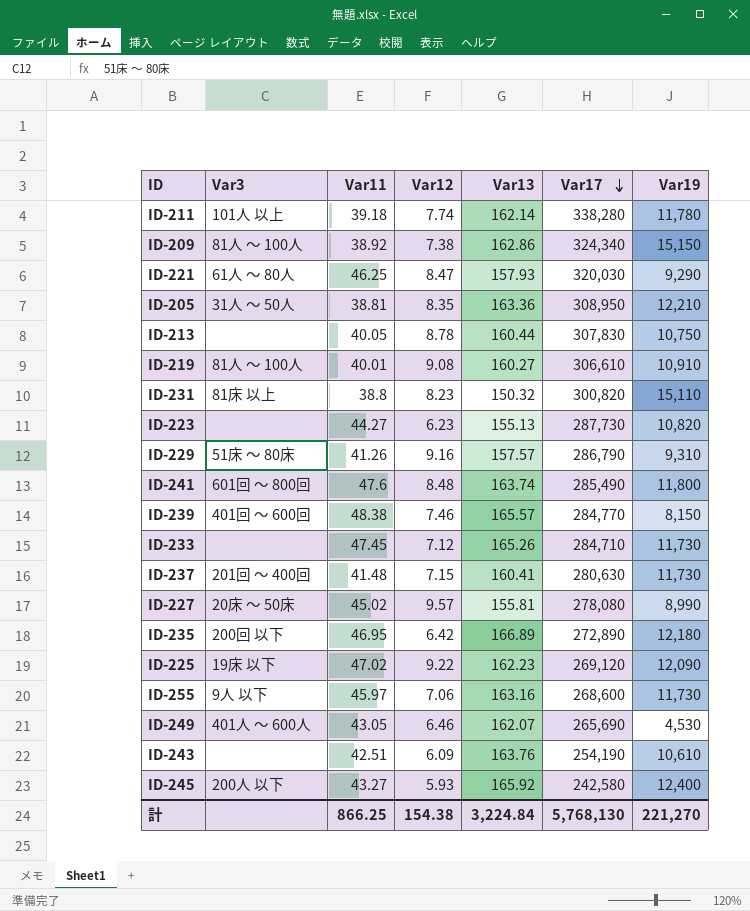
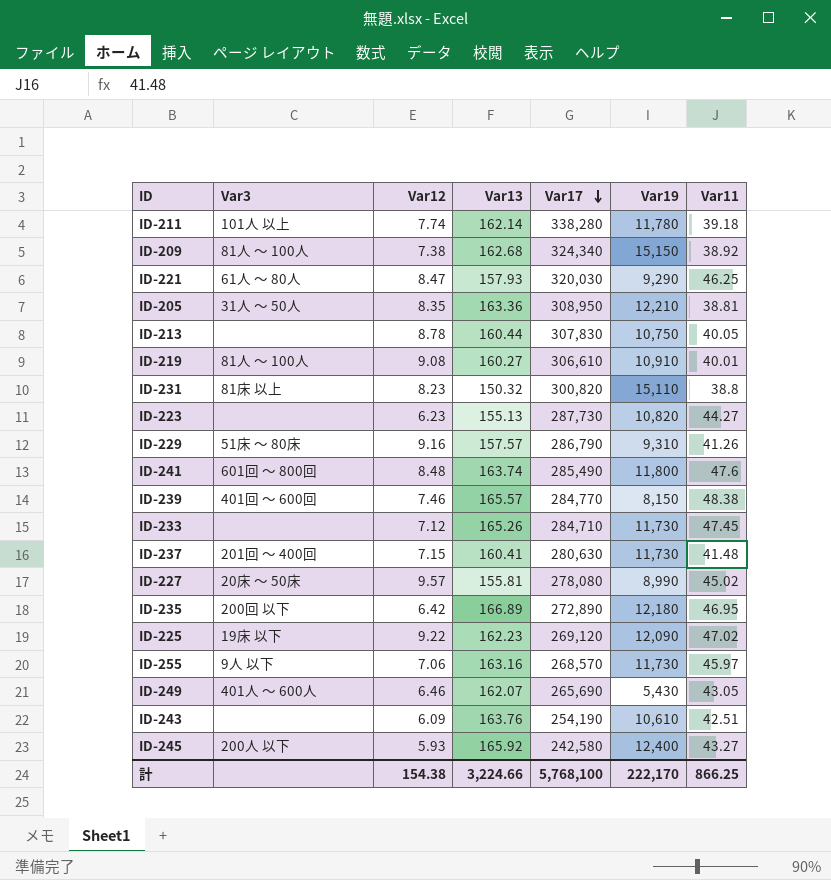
column Var11 | position: 3 -> 7
ID-209 | Var13: 162.86 -> 162.68
ID-255 | Var17: 268,600 -> 268,570
ID-249 | Var19: 4,530 -> 5,430
計 | Var13: 3,224.84 -> 3,224.66
計 | Var17: 5,768,130 -> 5,768,100
計 | Var19: 221,270 -> 222,170

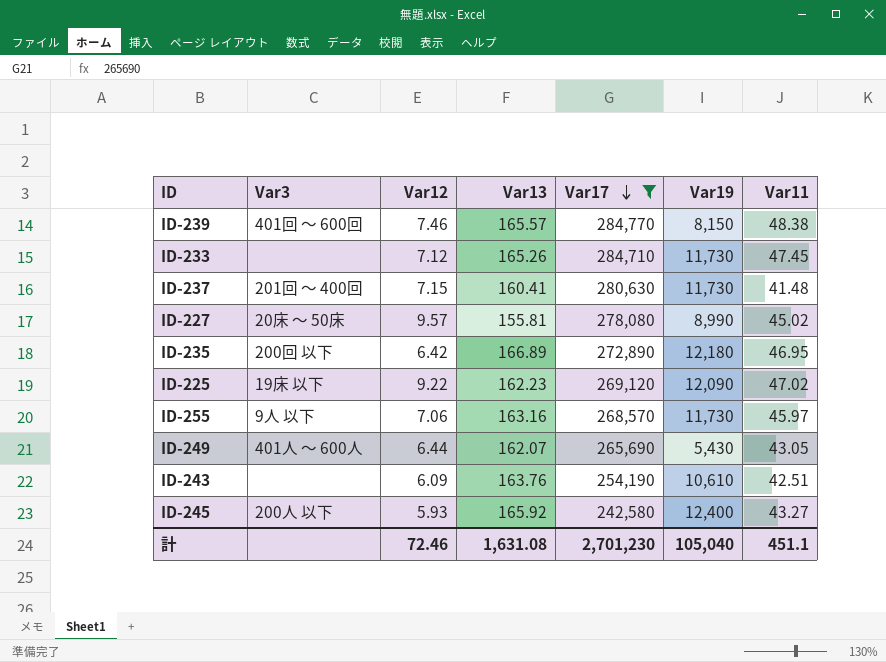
filter: none -> Var17 <= 284,770
ID-249 | Var12: 6.46 -> 6.44
計 | Var12: 154.38 -> 72.46
計 | Var13: 3,224.66 -> 1,631.08
計 | Var17: 5,768,100 -> 2,701,230
計 | Var19: 222,170 -> 105,040
計 | Var11: 866.25 -> 451.1

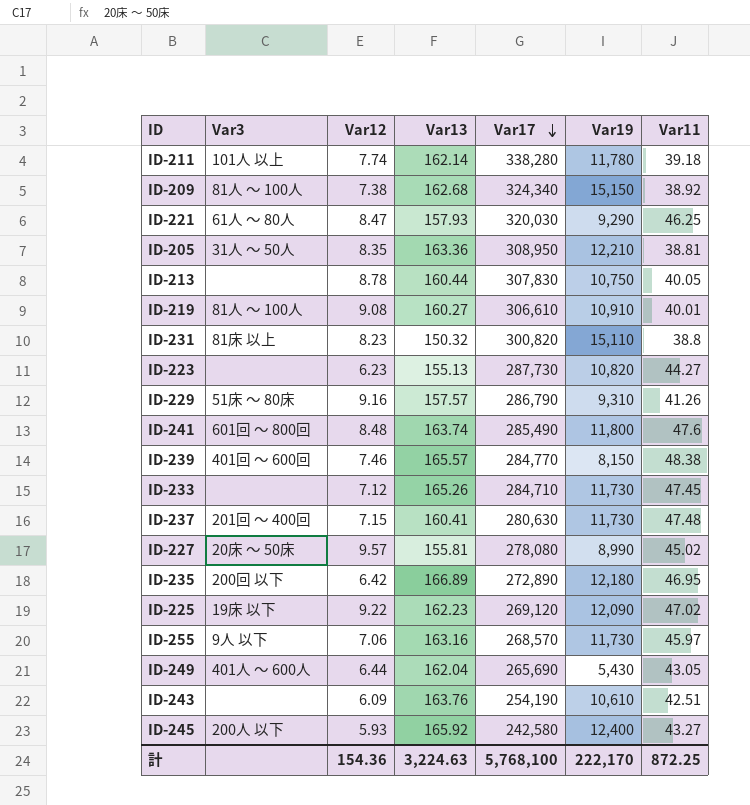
filter: Var17 <= 284,770 -> none
ID-237 | Var11: 41.48 -> 47.48
ID-249 | Var13: 162.07 -> 162.04
計 | Var12: 72.46 -> 154.36
計 | Var13: 1,631.08 -> 3,224.63
計 | Var17: 2,701,230 -> 5,768,100
計 | Var19: 105,040 -> 222,170
計 | Var11: 451.1 -> 872.25

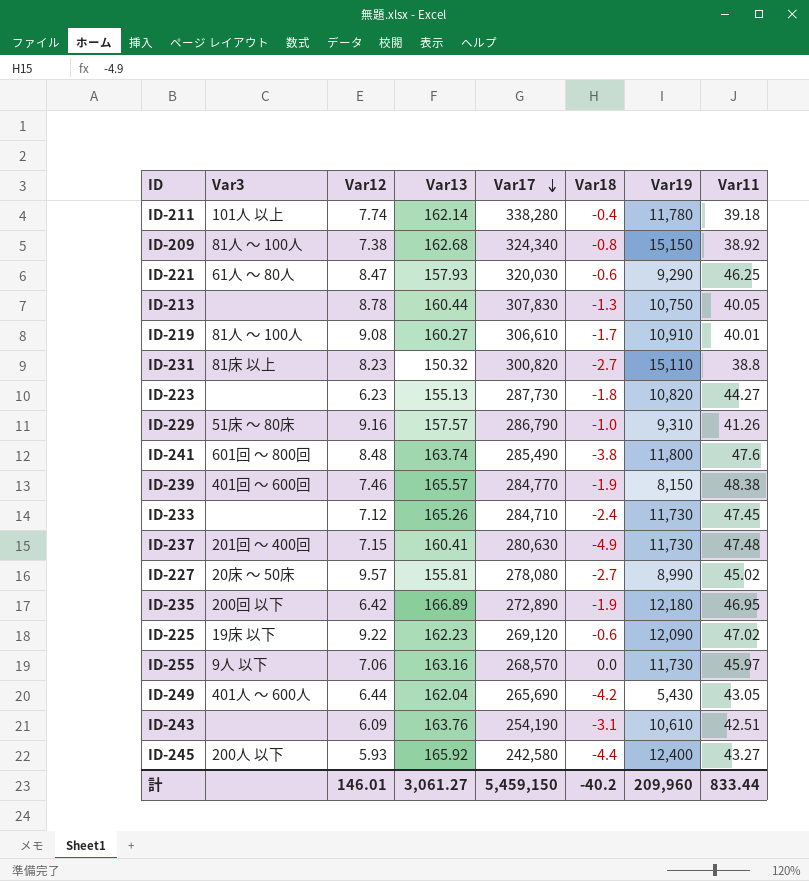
column Var18 | position: none -> 6
row ID-205: 31人 ～ 50人 | 8.35 | 163.36 | 308,950 | 12,210 | 38.81 -> none
計 | Var12: 154.36 -> 146.01
計 | Var13: 3,224.63 -> 3,061.27
計 | Var17: 5,768,100 -> 5,459,150
計 | Var19: 222,170 -> 209,960
計 | Var11: 872.25 -> 833.44

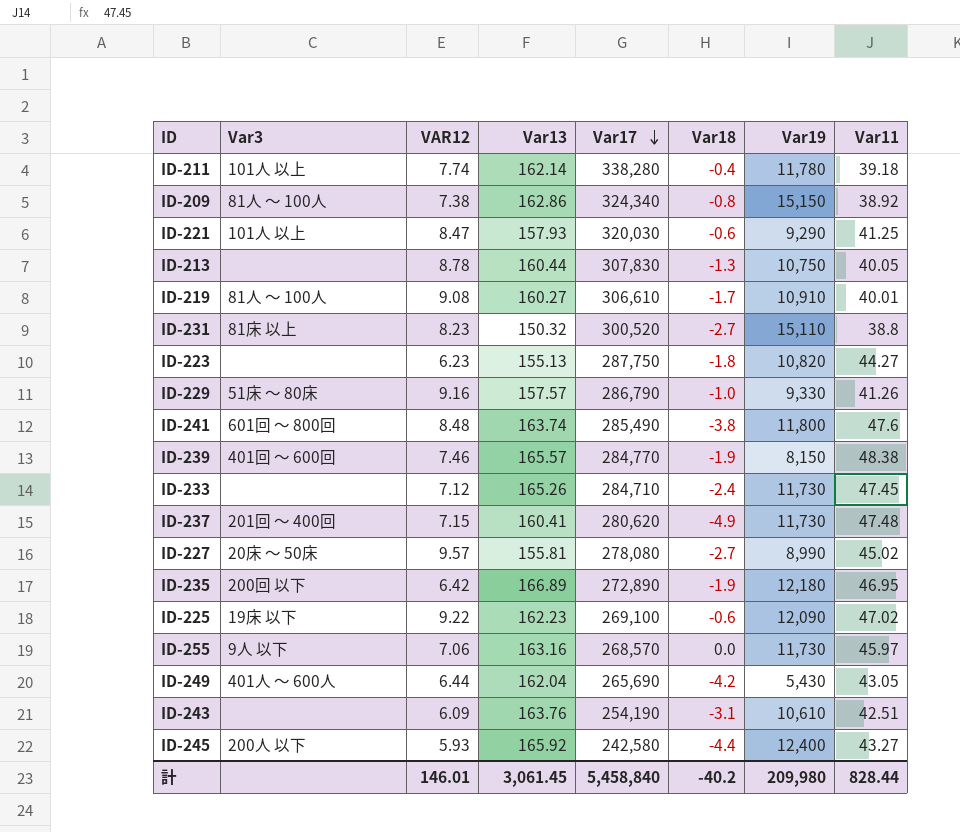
column name: Var12 -> VAR12
ID-209 | Var13: 162.68 -> 162.86
ID-221 | Var3: 61人 ～ 80人 -> 101人 以上
ID-221 | Var11: 46.25 -> 41.25
ID-231 | Var17: 300,820 -> 300,520
ID-223 | Var17: 287,730 -> 287,750
ID-229 | Var19: 9,310 -> 9,330
ID-237 | Var17: 280,630 -> 280,620
ID-225 | Var17: 269,120 -> 269,100
計 | Var13: 3,061.27 -> 3,061.45
計 | Var17: 5,459,150 -> 5,458,840
計 | Var19: 209,960 -> 209,980
計 | Var11: 833.44 -> 828.44

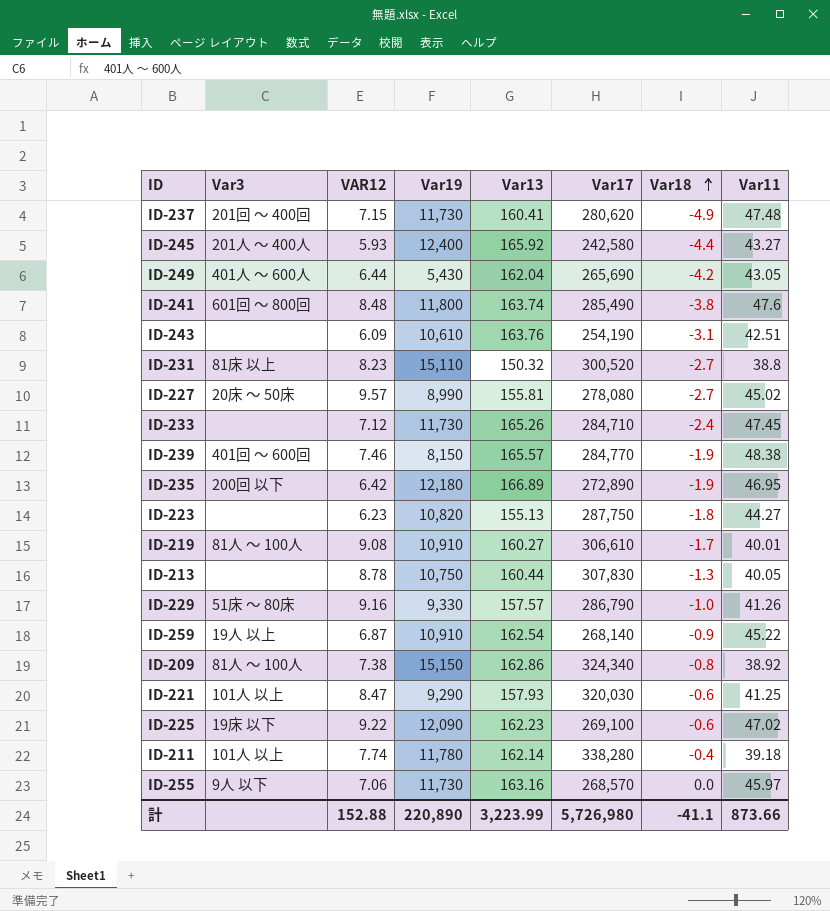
row order: Var17 descending -> Var18 ascending
column Var19 | position: 7 -> 4
ID-245 | Var3: 200人 以下 -> 201人 ～ 400人
row ID-259: none -> 19人 以上 | 6.87 | 10,910 | 162.54 | 268,140 | -0.9 | 45.22
計 | VAR12: 146.01 -> 152.88
計 | Var19: 209,980 -> 220,890
計 | Var13: 3,061.45 -> 3,223.99
計 | Var17: 5,458,840 -> 5,726,980
計 | Var18: -40.2 -> -41.1
計 | Var11: 828.44 -> 873.66

